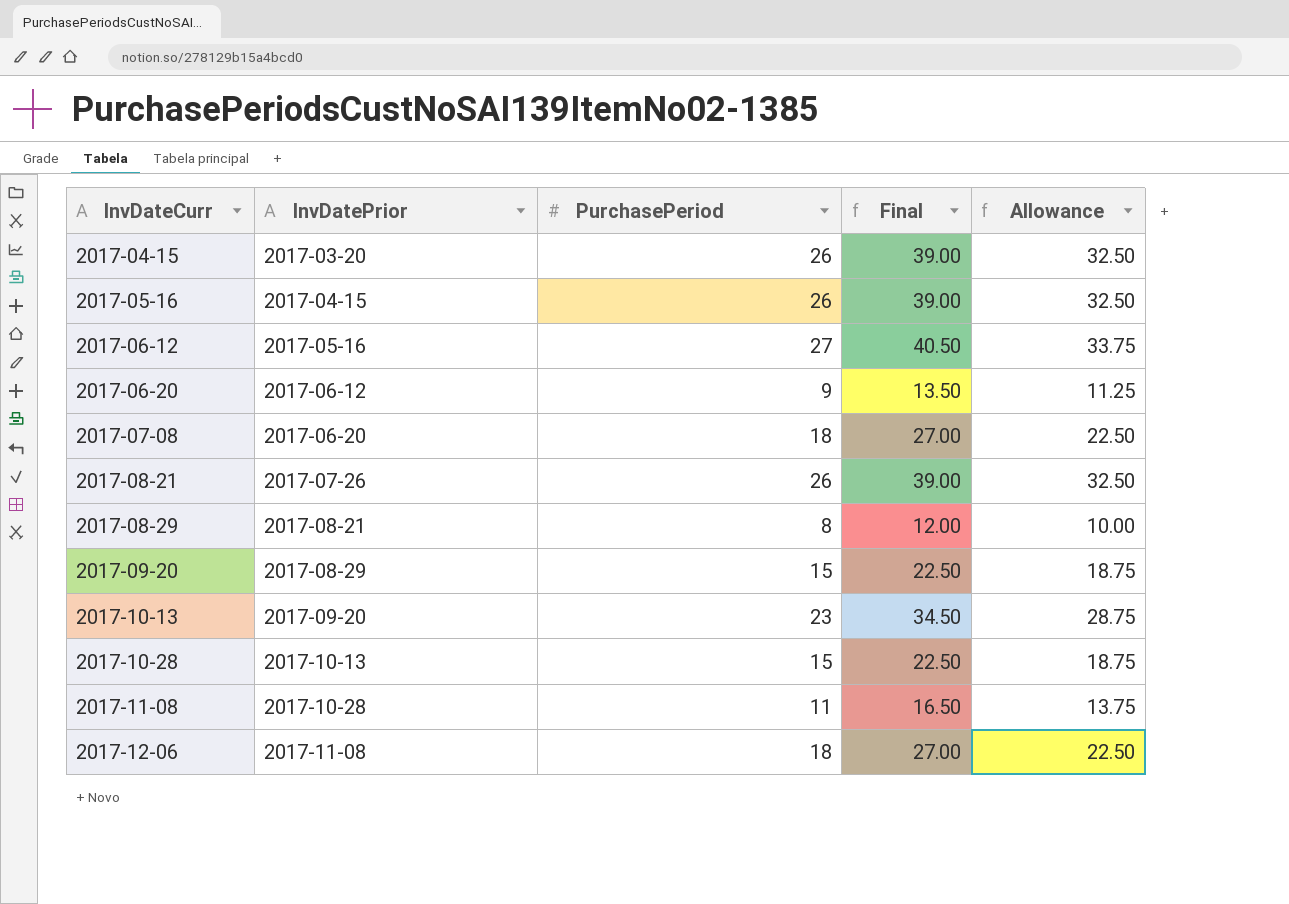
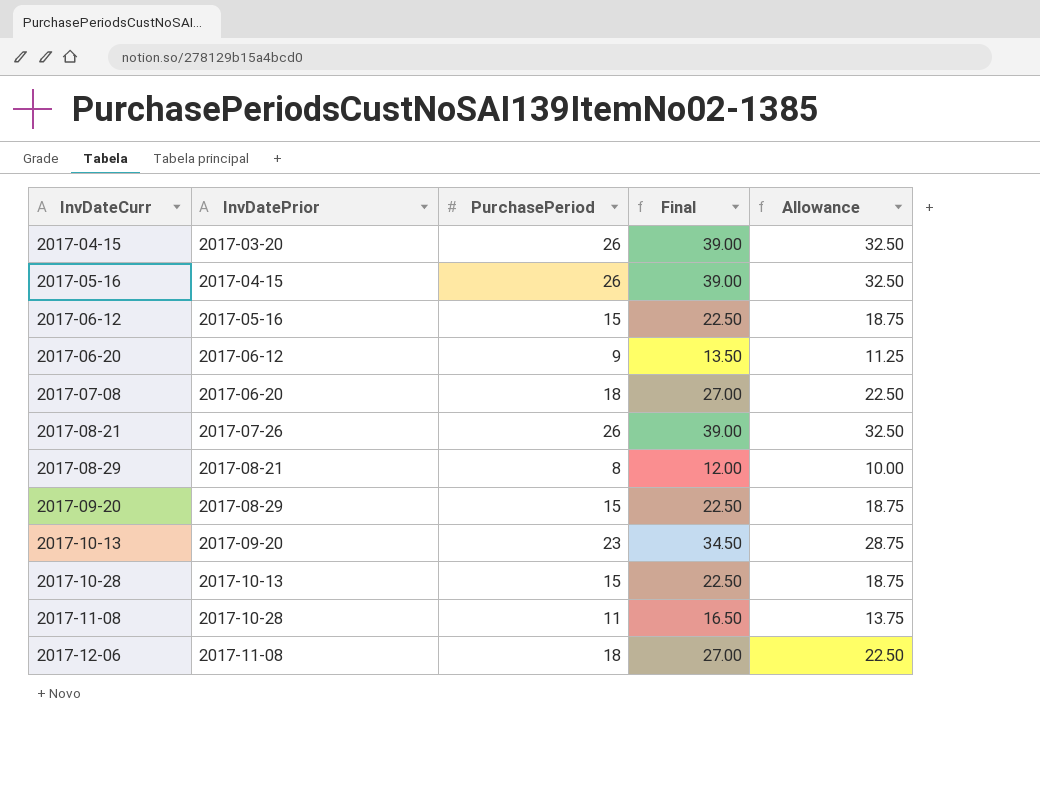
2017-06-12 | PurchasePeriod: 27 -> 15
2017-06-12 | Final: 40.50 -> 22.50
2017-06-12 | Allowance: 33.75 -> 18.75

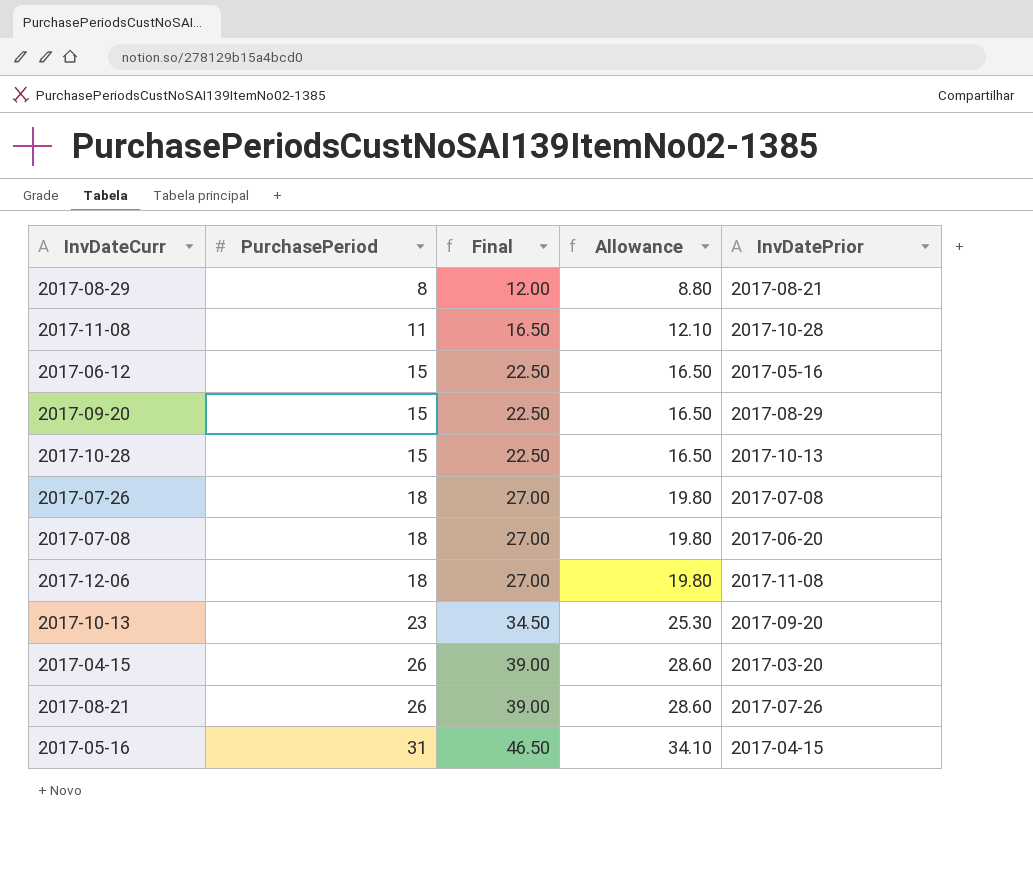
row order: InvDateCurr ascending -> PurchasePeriod ascending
column Allowance | formula: [PurchasePeriod] * 1.25 -> [PurchasePeriod] * 1.1
column InvDatePrior | position: 2 -> 5
row 2017-06-20: 2017-06-12 | 9 | 13.50 | 11.25 -> none
row 2017-07-26: none -> 18 | 27.00 | 19.80 | 2017-07-08
2017-05-16 | PurchasePeriod: 26 -> 31
2017-05-16 | Final: 39.00 -> 46.50

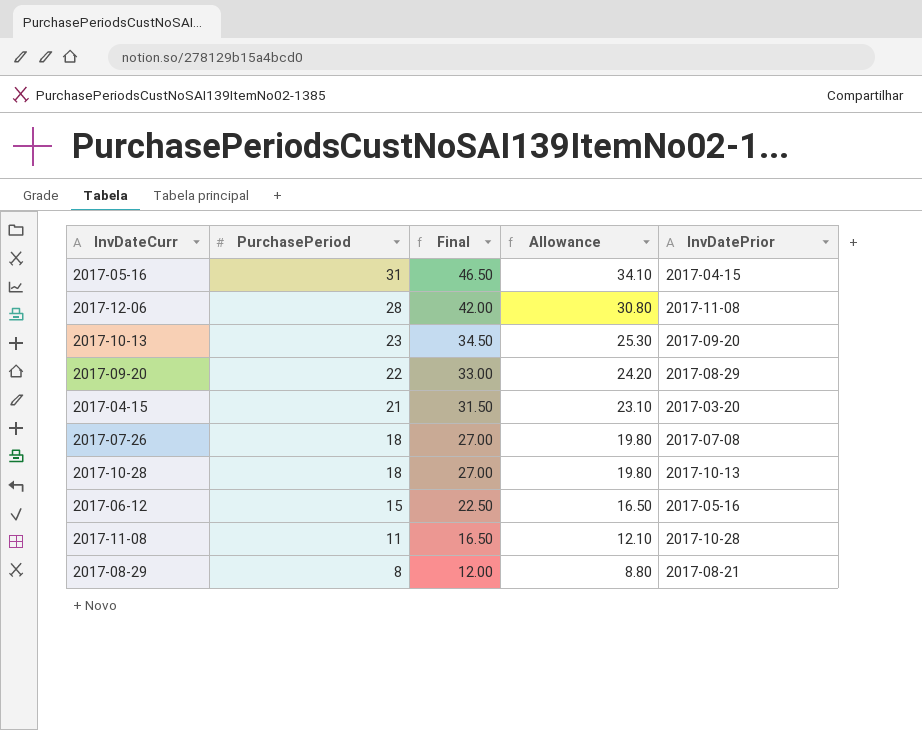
row order: PurchasePeriod ascending -> PurchasePeriod descending
row 2017-07-08: 18 | 27.00 | 19.80 | 2017-06-20 -> none
row 2017-08-21: 26 | 39.00 | 28.60 | 2017-07-26 -> none
2017-12-06 | PurchasePeriod: 18 -> 28
2017-12-06 | Final: 27.00 -> 42.00
2017-12-06 | Allowance: 19.80 -> 30.80
2017-09-20 | PurchasePeriod: 15 -> 22
2017-09-20 | Final: 22.50 -> 33.00
2017-09-20 | Allowance: 16.50 -> 24.20
2017-04-15 | PurchasePeriod: 26 -> 21
2017-04-15 | Final: 39.00 -> 31.50
2017-04-15 | Allowance: 28.60 -> 23.10
2017-10-28 | PurchasePeriod: 15 -> 18
2017-10-28 | Final: 22.50 -> 27.00
2017-10-28 | Allowance: 16.50 -> 19.80

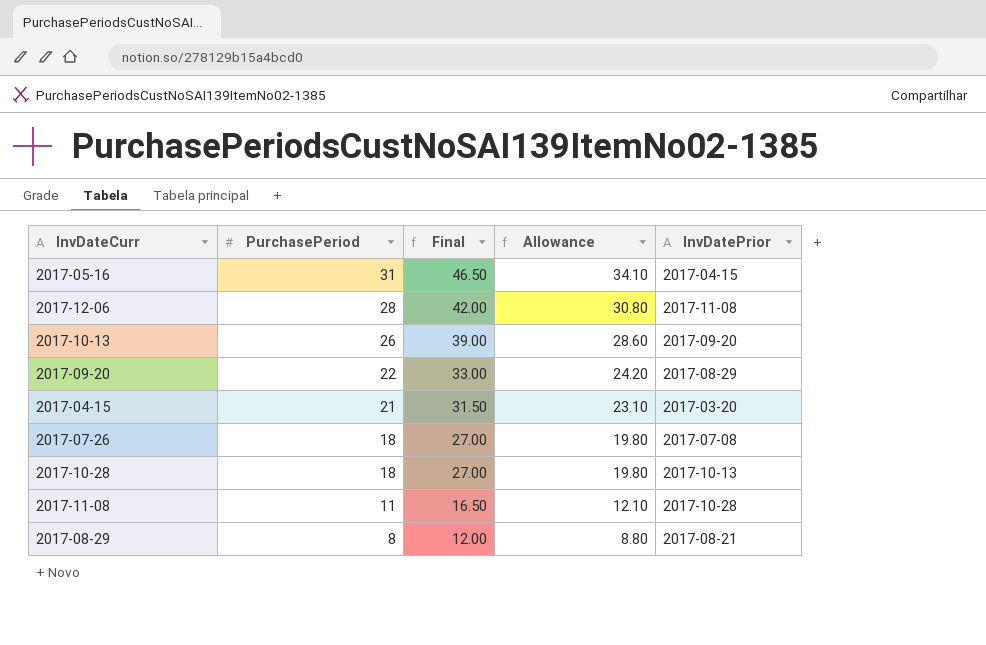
row 2017-06-12: 15 | 22.50 | 16.50 | 2017-05-16 -> none
2017-10-13 | PurchasePeriod: 23 -> 26
2017-10-13 | Final: 34.50 -> 39.00
2017-10-13 | Allowance: 25.30 -> 28.60

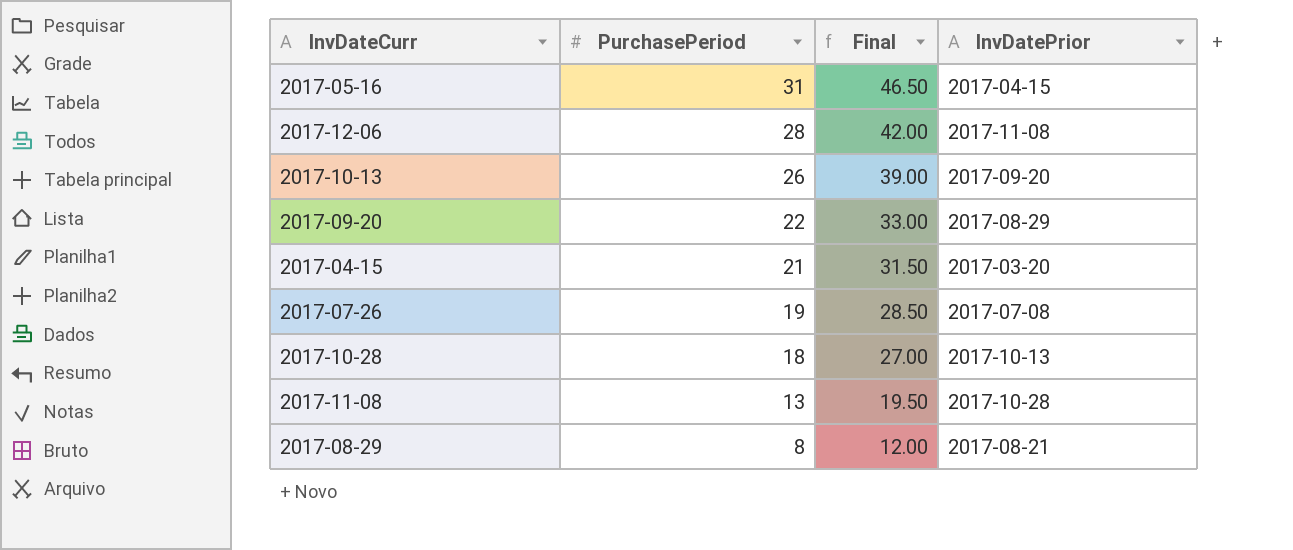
column Allowance | formula: [PurchasePeriod] * 1.1 -> none
2017-07-26 | PurchasePeriod: 18 -> 19
2017-07-26 | Final: 27.00 -> 28.50
2017-11-08 | PurchasePeriod: 11 -> 13
2017-11-08 | Final: 16.50 -> 19.50

